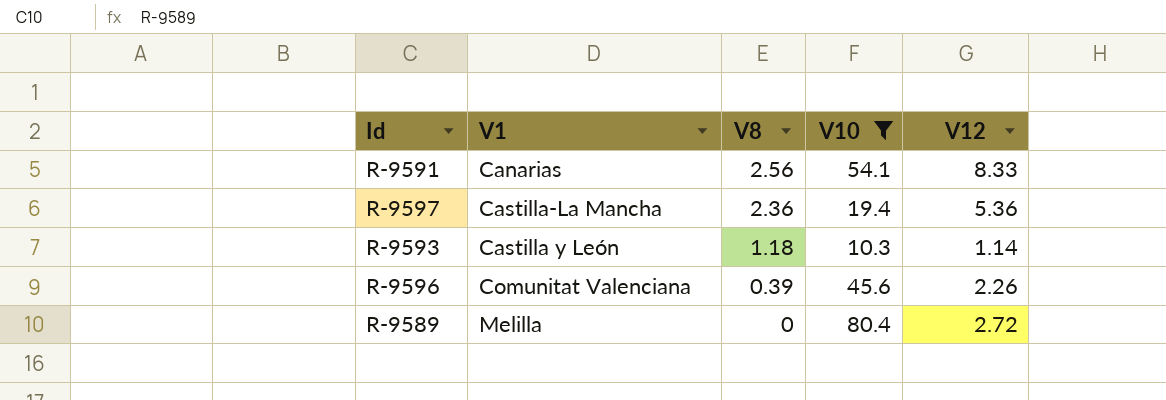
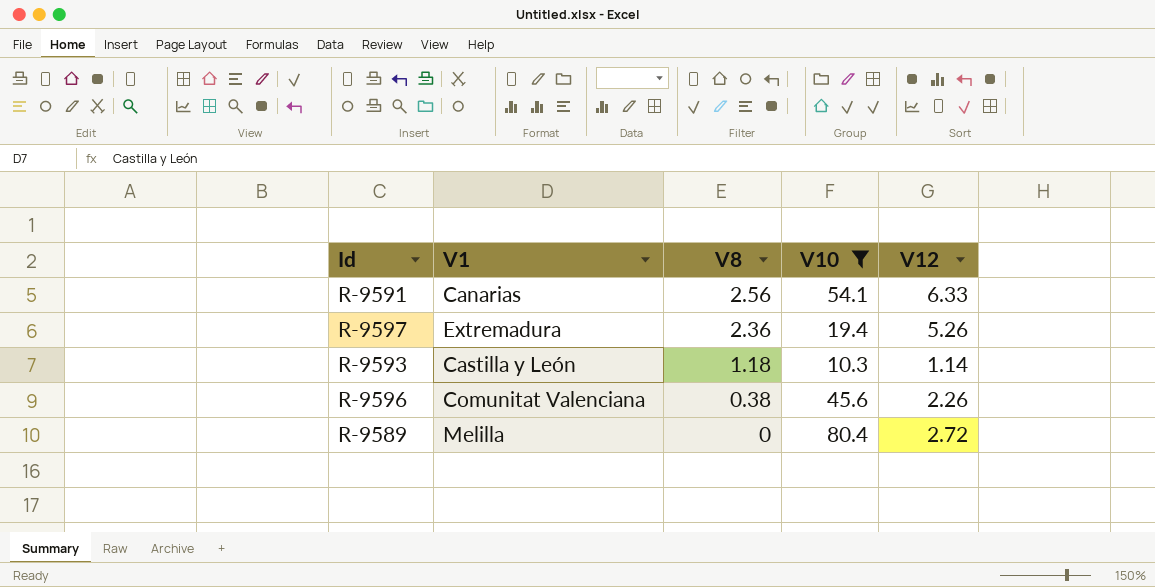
R-9591 | V12: 8.33 -> 6.33
R-9597 | V1: Castilla-La Mancha -> Extremadura
R-9597 | V12: 5.36 -> 5.26
R-9596 | V8: 0.39 -> 0.38

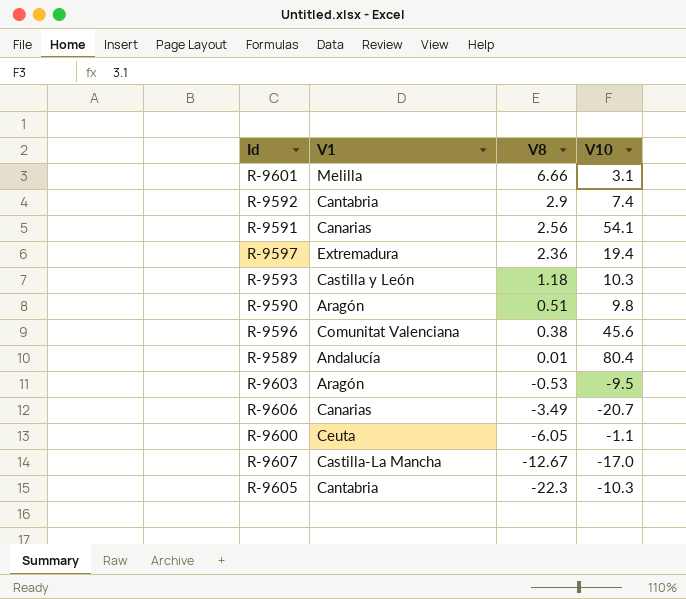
filter: V10 >= 10.3 -> none
column V12 | position: 5 -> none
R-9589 | V1: Melilla -> Andalucía
R-9589 | V8: 0 -> 0.01

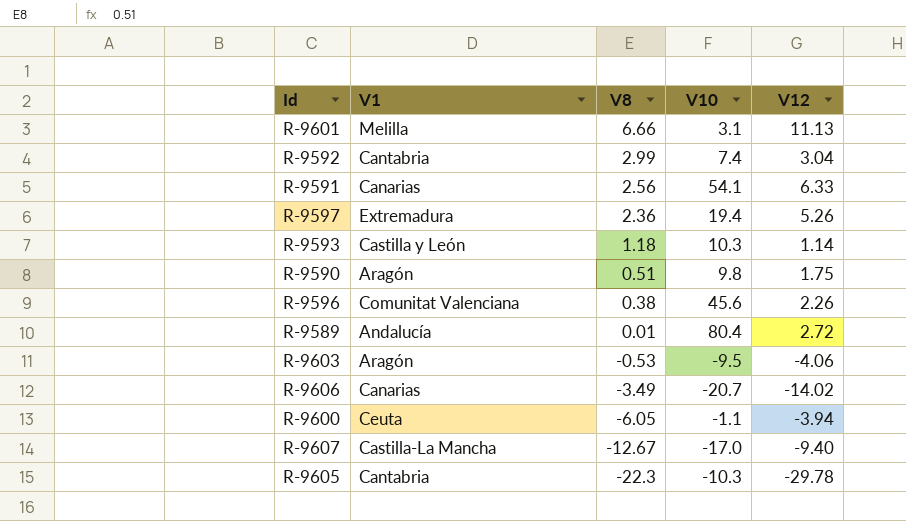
column V12 | position: none -> 5
R-9592 | V8: 2.9 -> 2.99

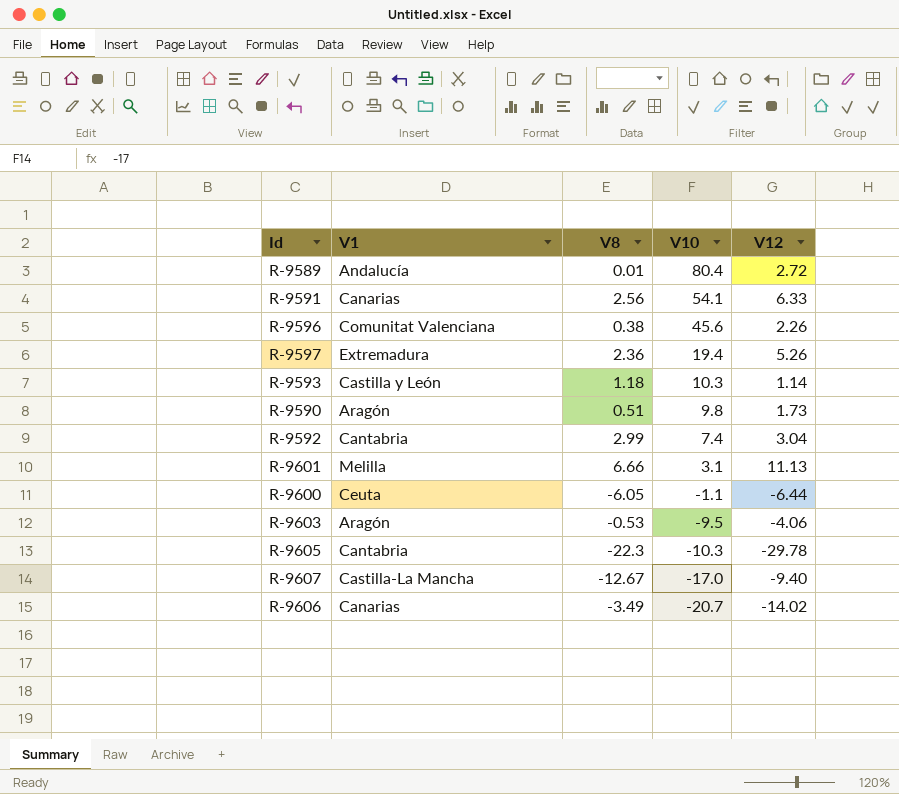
row order: V8 descending -> V10 descending
R-9590 | V12: 1.75 -> 1.73
R-9600 | V12: -3.94 -> -6.44

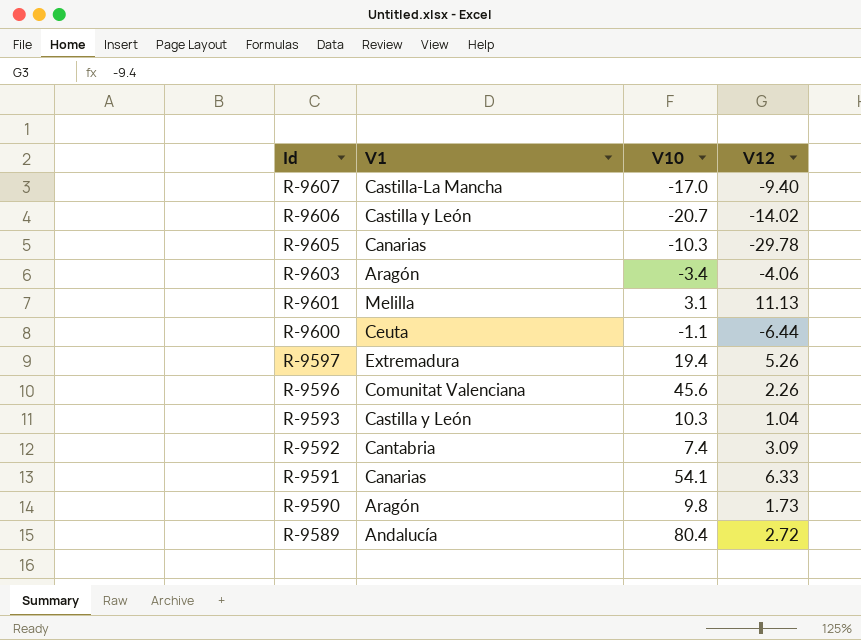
row order: V10 descending -> Id descending
column V8 | position: 3 -> none
R-9606 | V1: Canarias -> Castilla y León
R-9605 | V1: Cantabria -> Canarias
R-9603 | V10: -9.5 -> -3.4
R-9593 | V12: 1.14 -> 1.04
R-9592 | V12: 3.04 -> 3.09

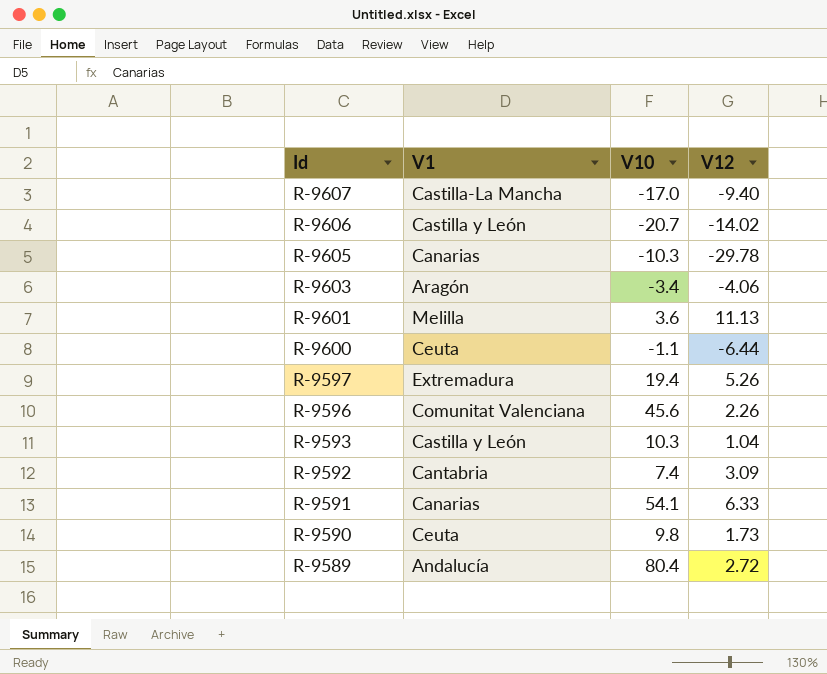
R-9601 | V10: 3.1 -> 3.6
R-9590 | V1: Aragón -> Ceuta

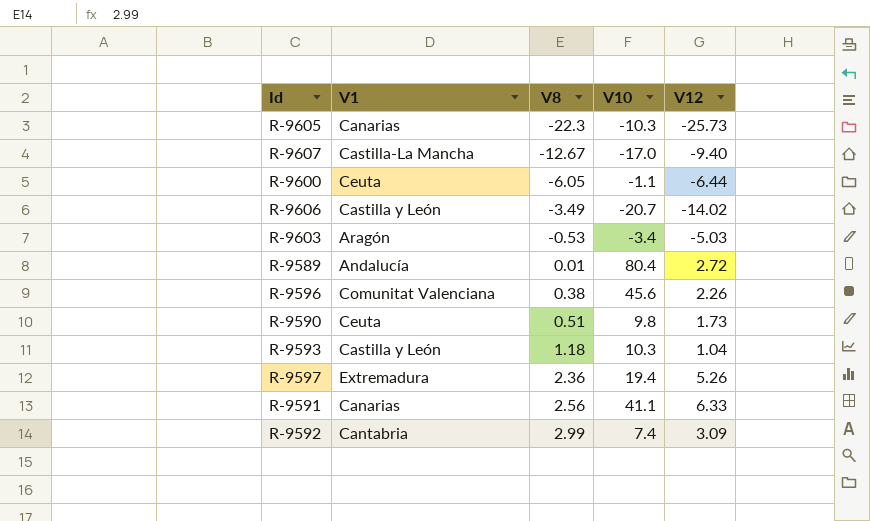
row order: Id descending -> V8 ascending
column V8 | position: none -> 3
row R-9601: Melilla | 3.6 | 11.13 -> none
R-9605 | V12: -29.78 -> -25.73
R-9603 | V12: -4.06 -> -5.03
R-9591 | V10: 54.1 -> 41.1

